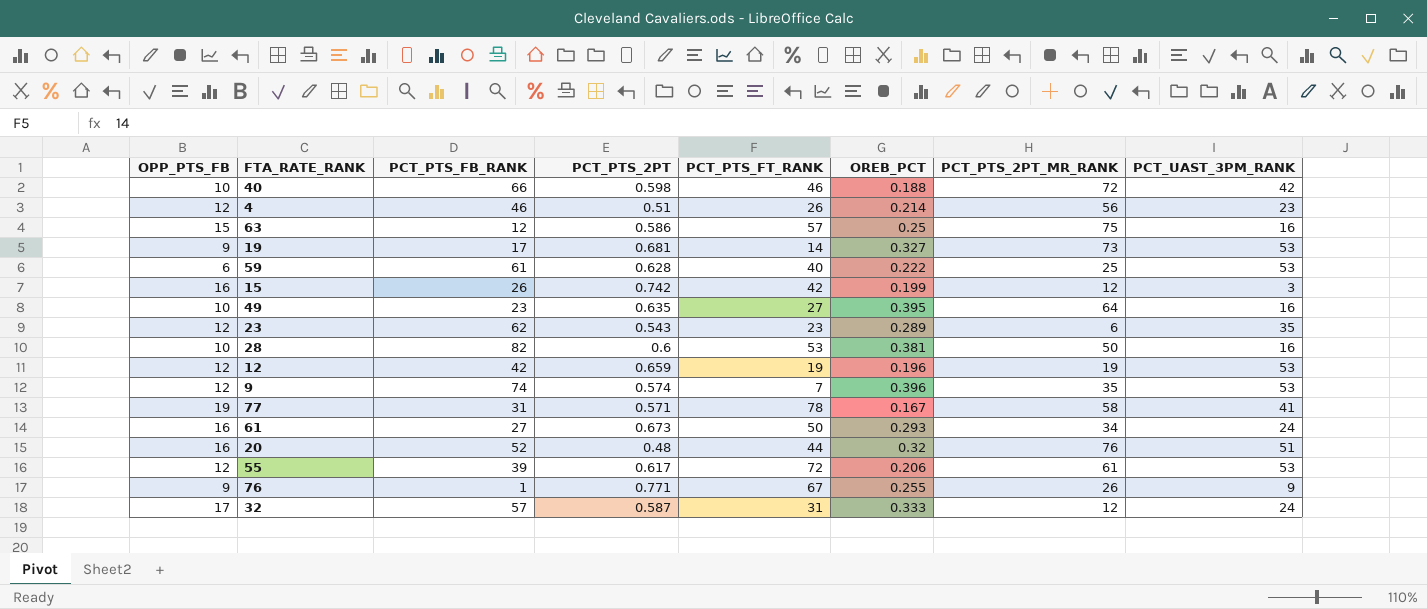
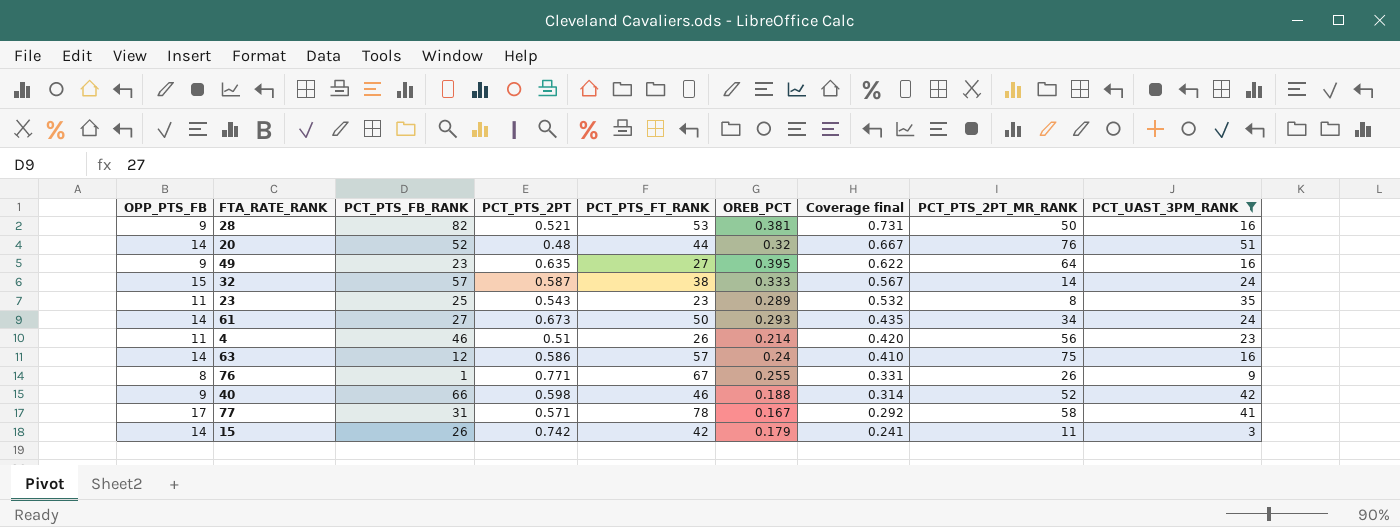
filter: none -> PCT_UAST_3PM_RANK != 53
row order: none -> Coverage final descending
column Coverage final | formula: none -> [OREB_PCT] / [PCT_PTS_2PT]
28 | OPP_PTS_FB: 10 -> 9
28 | PCT_PTS_2PT: 0.6 -> 0.521
20 | OPP_PTS_FB: 16 -> 14
49 | OPP_PTS_FB: 10 -> 9
32 | OPP_PTS_FB: 17 -> 15
32 | PCT_PTS_FT_RANK: 31 -> 38
32 | PCT_PTS_2PT_MR_RANK: 12 -> 14
23 | OPP_PTS_FB: 12 -> 11
23 | PCT_PTS_FB_RANK: 62 -> 25
23 | PCT_PTS_2PT_MR_RANK: 6 -> 8
61 | OPP_PTS_FB: 16 -> 14
4 | OPP_PTS_FB: 12 -> 11
63 | OPP_PTS_FB: 15 -> 14
63 | OREB_PCT: 0.25 -> 0.24
76 | OPP_PTS_FB: 9 -> 8
40 | OPP_PTS_FB: 10 -> 9
40 | PCT_PTS_2PT_MR_RANK: 72 -> 52
77 | OPP_PTS_FB: 19 -> 17
15 | OPP_PTS_FB: 16 -> 14
15 | OREB_PCT: 0.199 -> 0.179
15 | PCT_PTS_2PT_MR_RANK: 12 -> 11

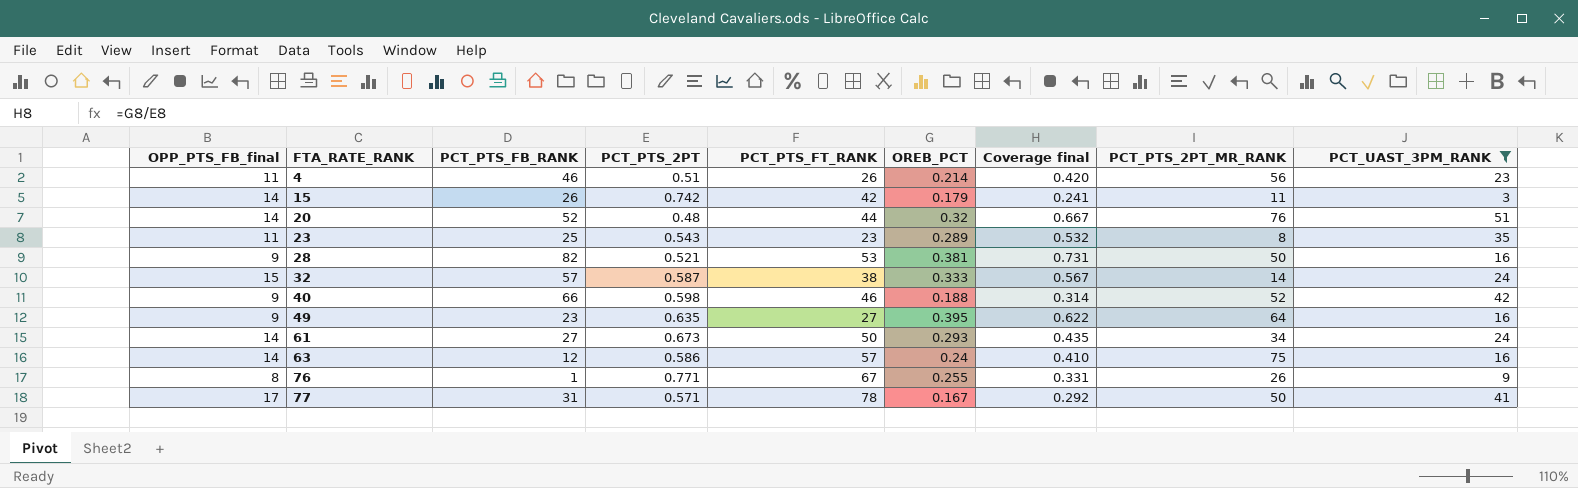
row order: Coverage final descending -> FTA_RATE_RANK ascending
column name: OPP_PTS_FB -> OPP_PTS_FB_final
77 | PCT_PTS_2PT_MR_RANK: 58 -> 50

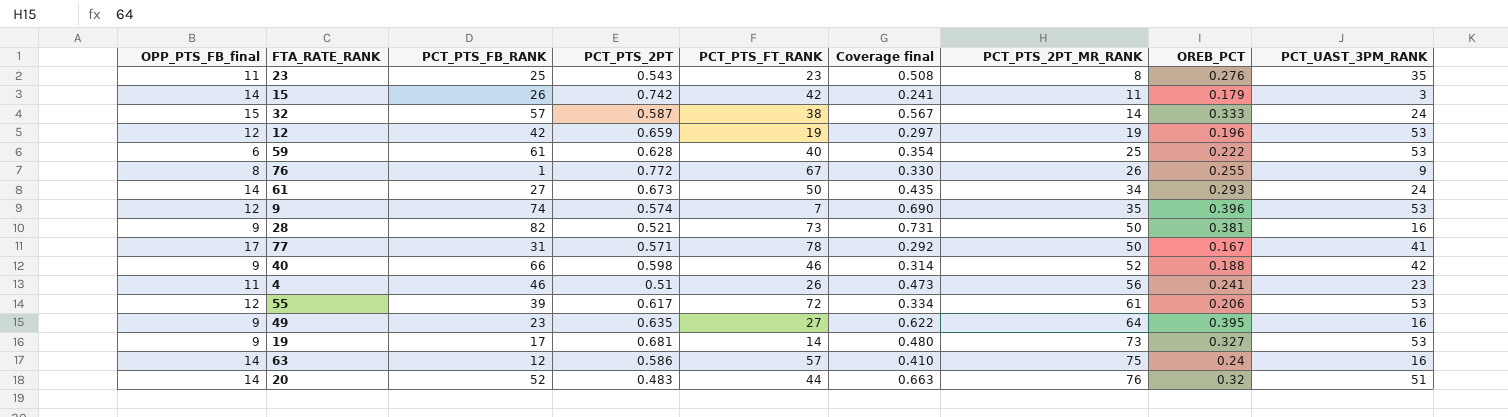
filter: PCT_UAST_3PM_RANK != 53 -> none
row order: FTA_RATE_RANK ascending -> PCT_PTS_2PT_MR_RANK ascending
column OREB_PCT | position: 6 -> 8
23 | Coverage final: 0.532 -> 0.508
23 | OREB_PCT: 0.289 -> 0.276
76 | PCT_PTS_2PT: 0.771 -> 0.772
76 | Coverage final: 0.331 -> 0.330
28 | PCT_PTS_FT_RANK: 53 -> 73
4 | Coverage final: 0.420 -> 0.473
4 | OREB_PCT: 0.214 -> 0.241
20 | PCT_PTS_2PT: 0.48 -> 0.483
20 | Coverage final: 0.667 -> 0.663

